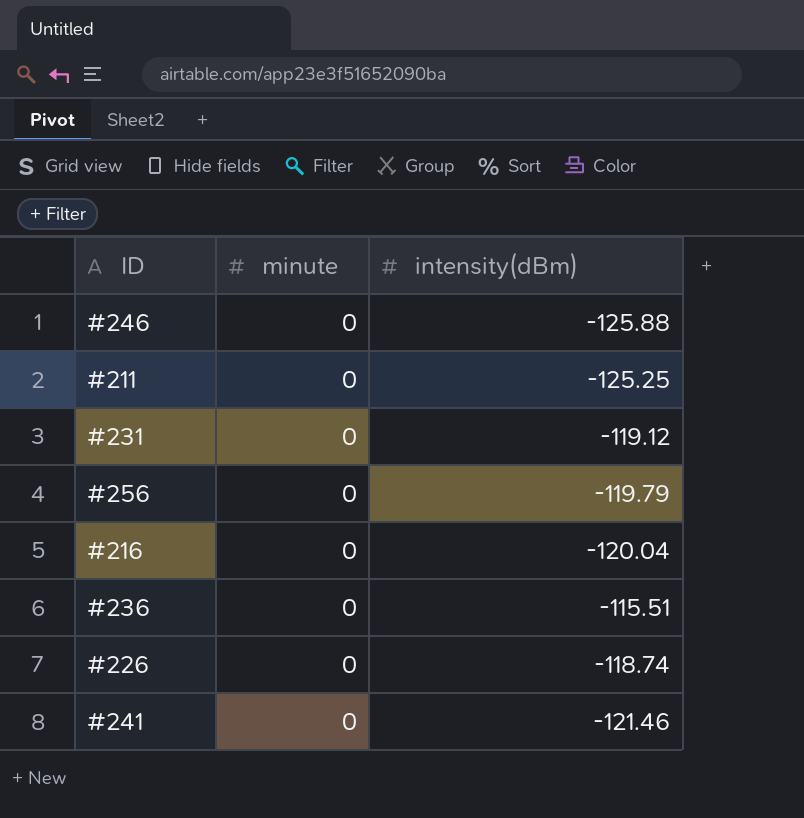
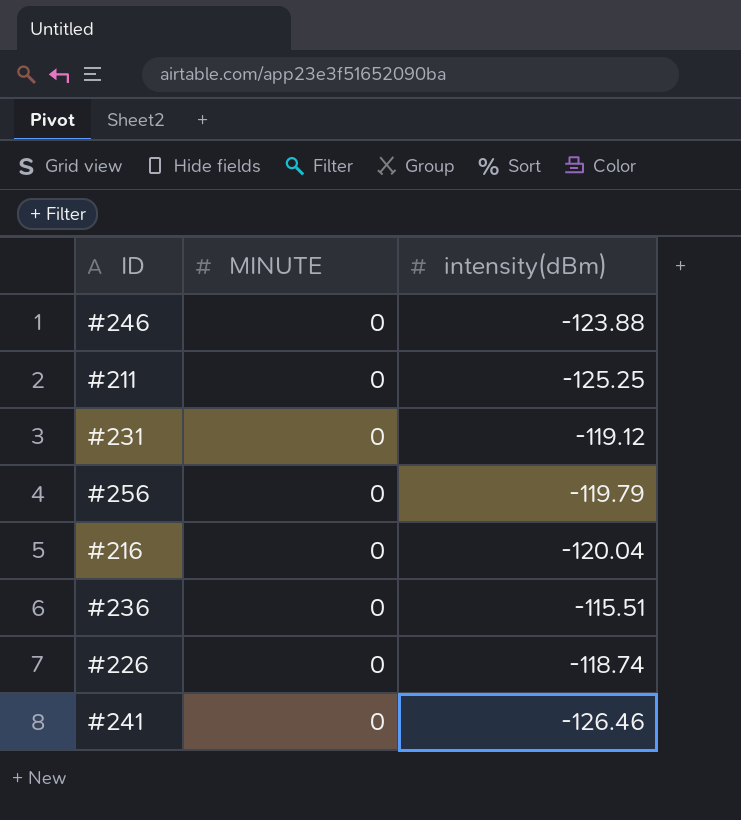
column name: minute -> MINUTE
#246 | intensity(dBm): -125.88 -> -123.88
#241 | intensity(dBm): -121.46 -> -126.46

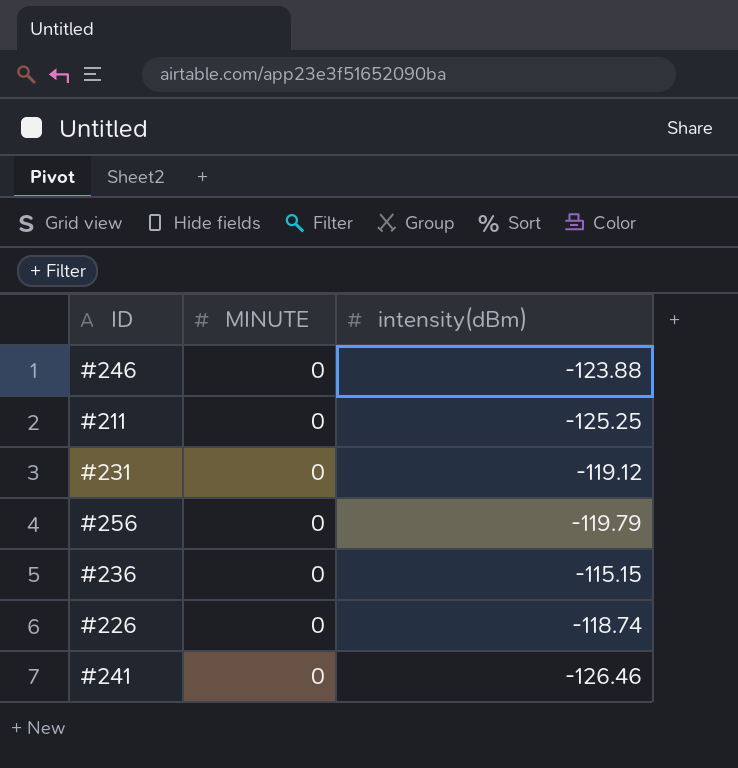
row #216: 0 | -120.04 -> none
#236 | intensity(dBm): -115.51 -> -115.15

